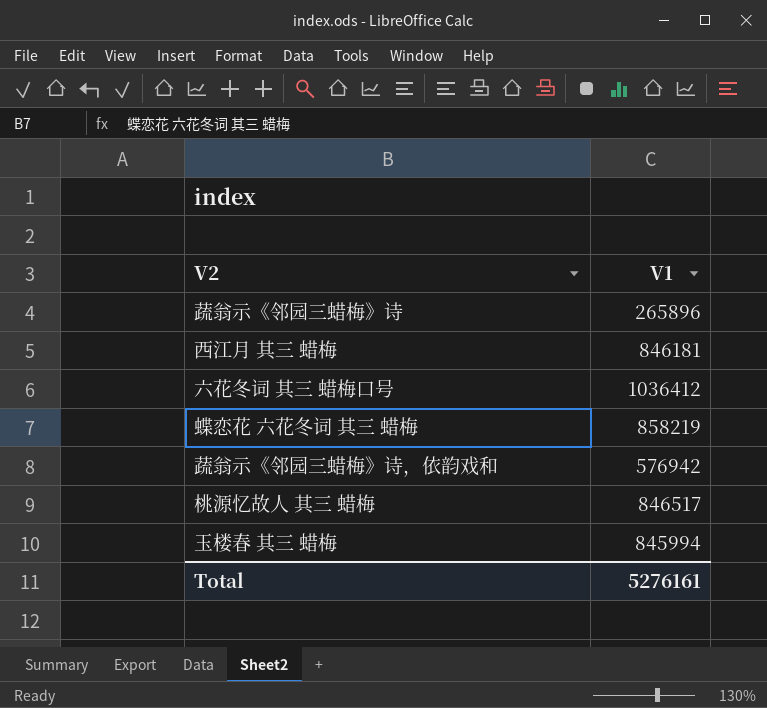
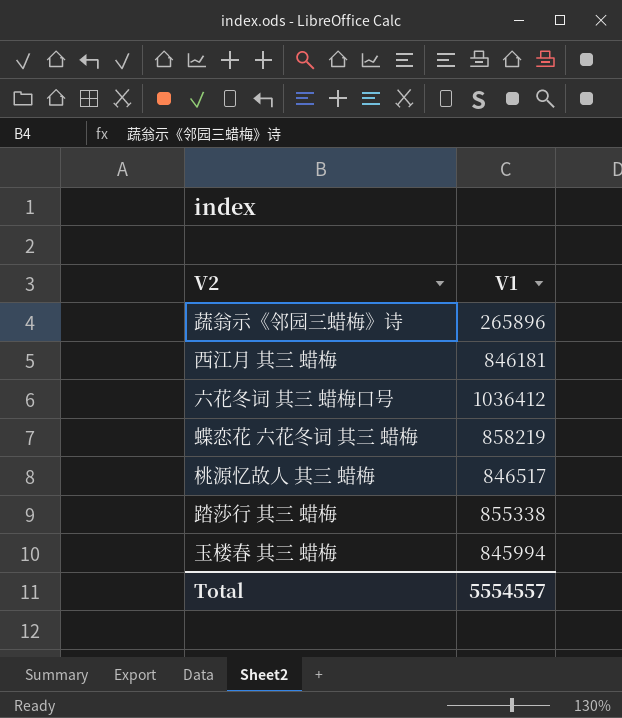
row 蔬翁示《邻园三蜡梅》诗，依韵戏和: 576942 -> none
row 踏莎行 其三 蜡梅: none -> 855338
Total | V1: 5276161 -> 5554557

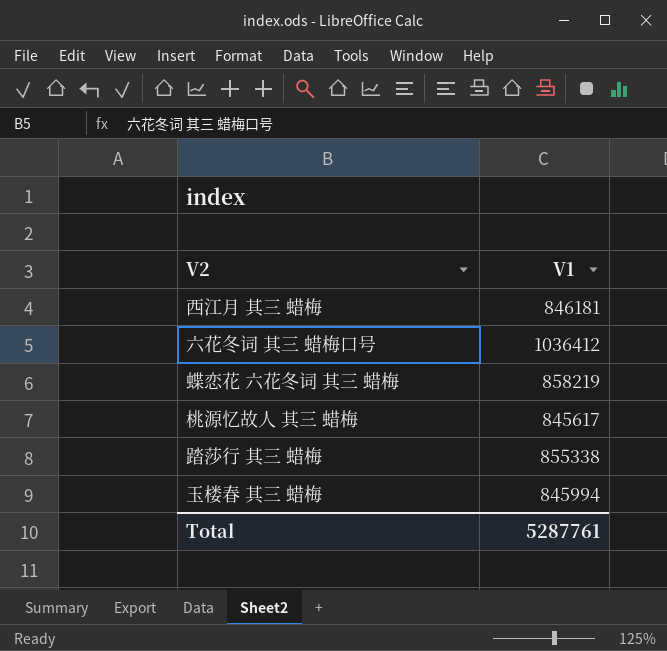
row 蔬翁示《邻园三蜡梅》诗: 265896 -> none
桃源忆故人 其三 蜡梅 | V1: 846517 -> 845617
Total | V1: 5554557 -> 5287761

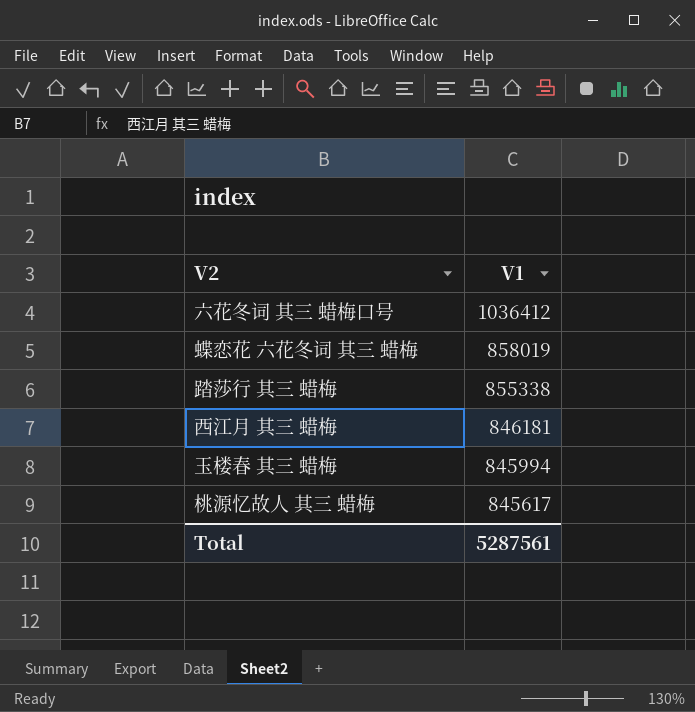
row order: none -> V1 descending
蝶恋花 六花冬词 其三 蜡梅 | V1: 858219 -> 858019
Total | V1: 5287761 -> 5287561

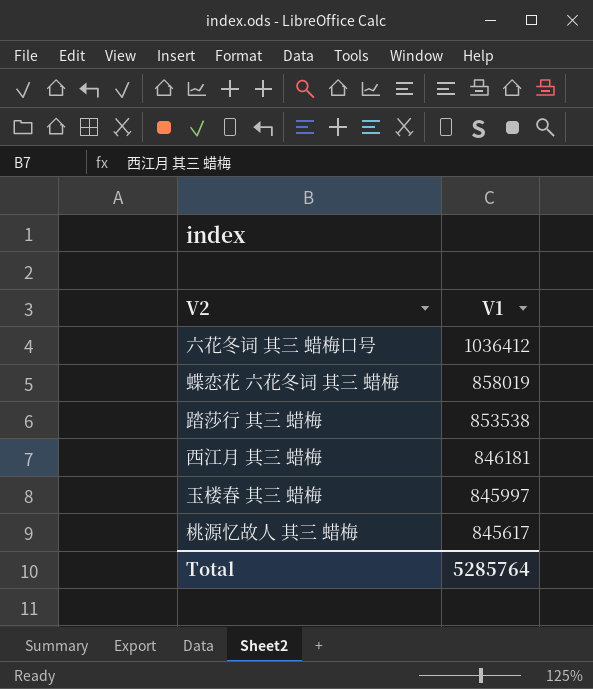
踏莎行 其三 蜡梅 | V1: 855338 -> 853538
玉楼春 其三 蜡梅 | V1: 845994 -> 845997
Total | V1: 5287561 -> 5285764

